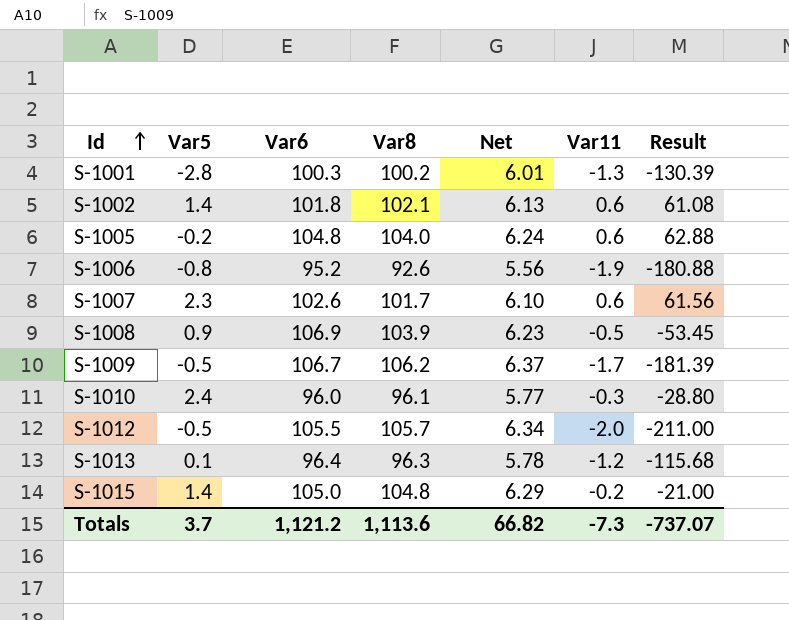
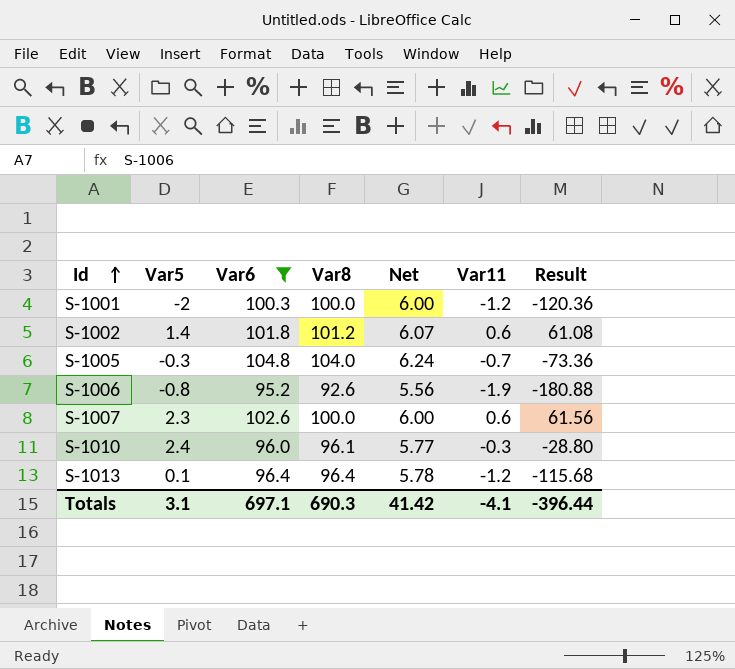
filter: none -> Var6 <= 104.8
S-1001 | Var5: -2.8 -> -2
S-1001 | Var8: 100.2 -> 100.0
S-1001 | Net: 6.01 -> 6.00
S-1001 | Var11: -1.3 -> -1.2
S-1001 | Result: -130.39 -> -120.36
S-1002 | Var8: 102.1 -> 101.2
S-1002 | Net: 6.13 -> 6.07
S-1005 | Var5: -0.2 -> -0.3
S-1005 | Var11: 0.6 -> -0.7
S-1005 | Result: 62.88 -> -73.36
S-1007 | Var8: 101.7 -> 100.0
S-1007 | Net: 6.10 -> 6.00
S-1013 | Var8: 96.3 -> 96.4
Totals | Var5: 3.7 -> 3.1
Totals | Var6: 1,121.2 -> 697.1
Totals | Var8: 1,113.6 -> 690.3
Totals | Net: 66.82 -> 41.42
Totals | Var11: -7.3 -> -4.1
Totals | Result: -737.07 -> -396.44

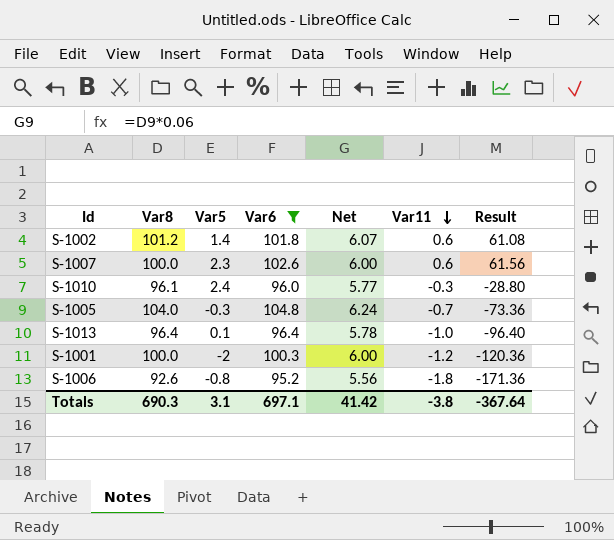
row order: Id ascending -> Var11 descending
column Var8 | position: 4 -> 2
S-1013 | Var11: -1.2 -> -1.0
S-1013 | Result: -115.68 -> -96.40
S-1006 | Var11: -1.9 -> -1.8
S-1006 | Result: -180.88 -> -171.36
Totals | Var11: -4.1 -> -3.8
Totals | Result: -396.44 -> -367.64

